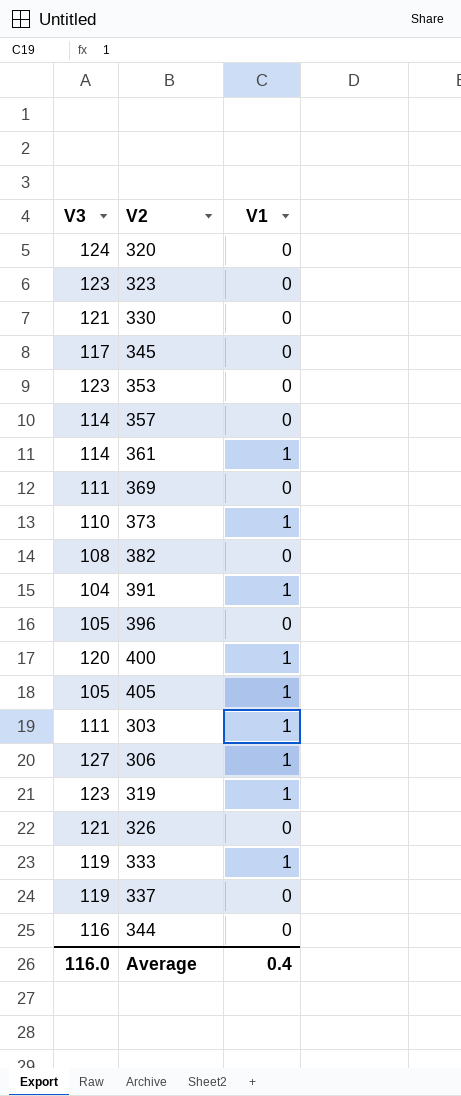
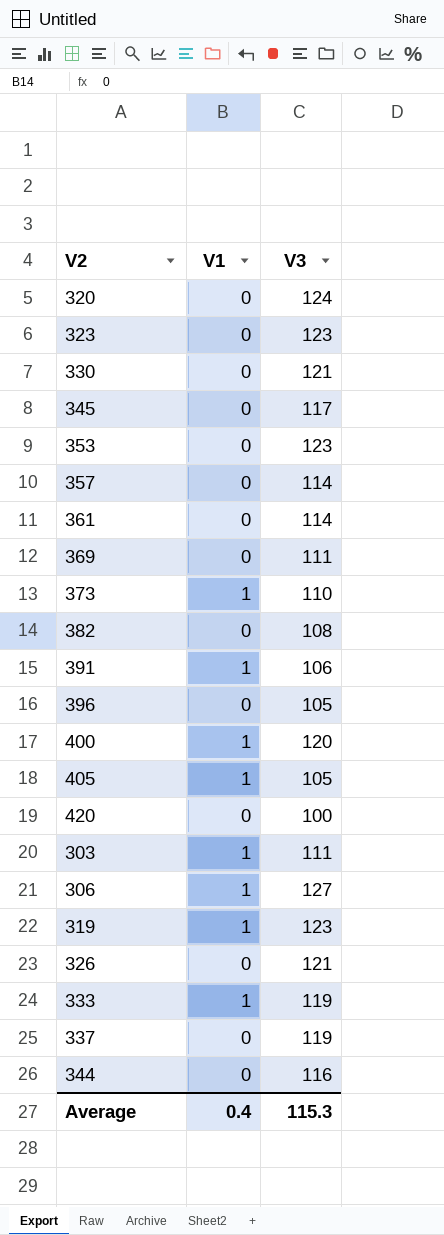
column V3 | position: 1 -> 3
361 | V1: 1 -> 0
391 | V3: 104 -> 106
row 420: none -> 0 | 100
Average | V3: 116.0 -> 115.3

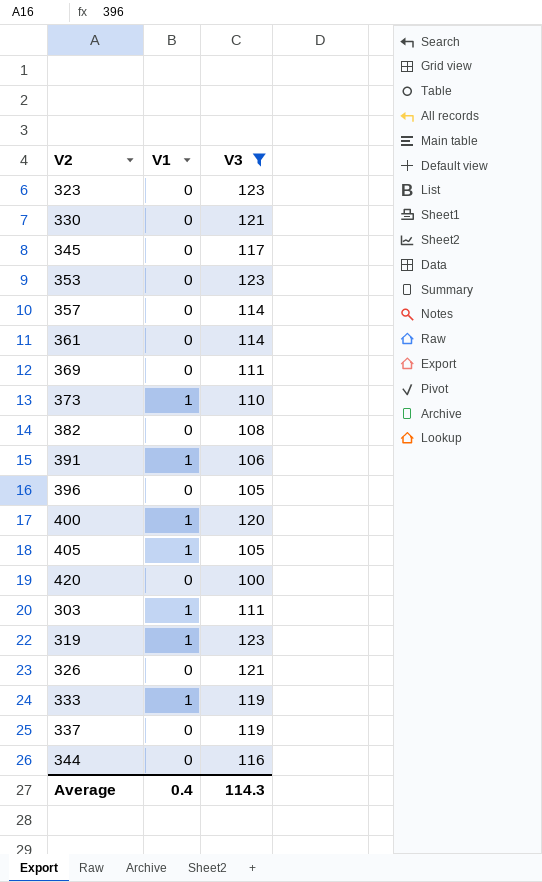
filter: none -> V3 <= 123
Average | V3: 115.3 -> 114.3

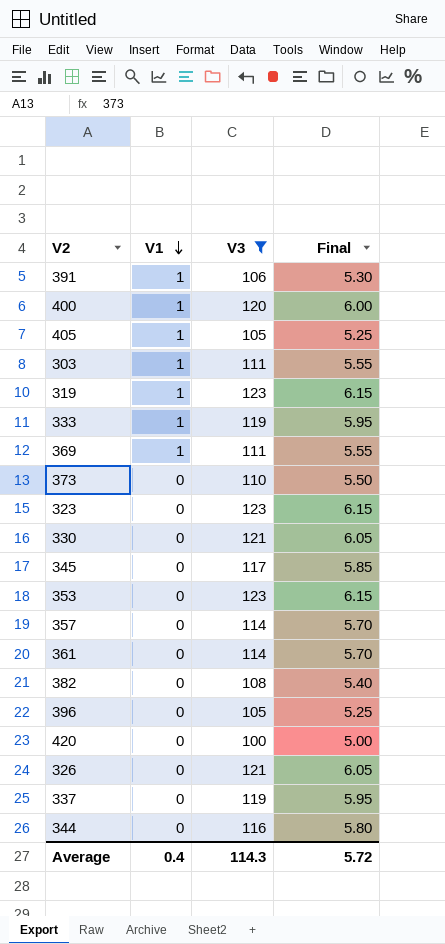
row order: none -> V1 descending
column Final | formula: none -> [V3] * 0.05
369 | V1: 0 -> 1
373 | V1: 1 -> 0

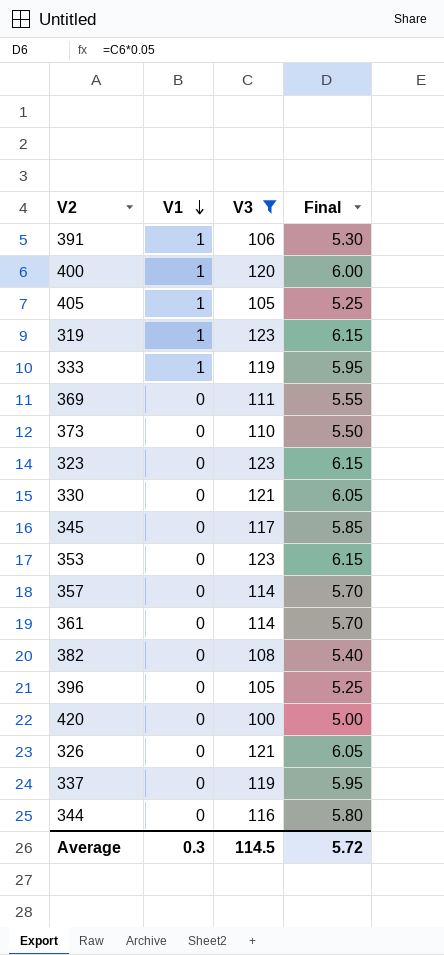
row 303: 1 | 111 | 5.55 -> none
369 | V1: 1 -> 0
Average | V1: 0.4 -> 0.3
Average | V3: 114.3 -> 114.5

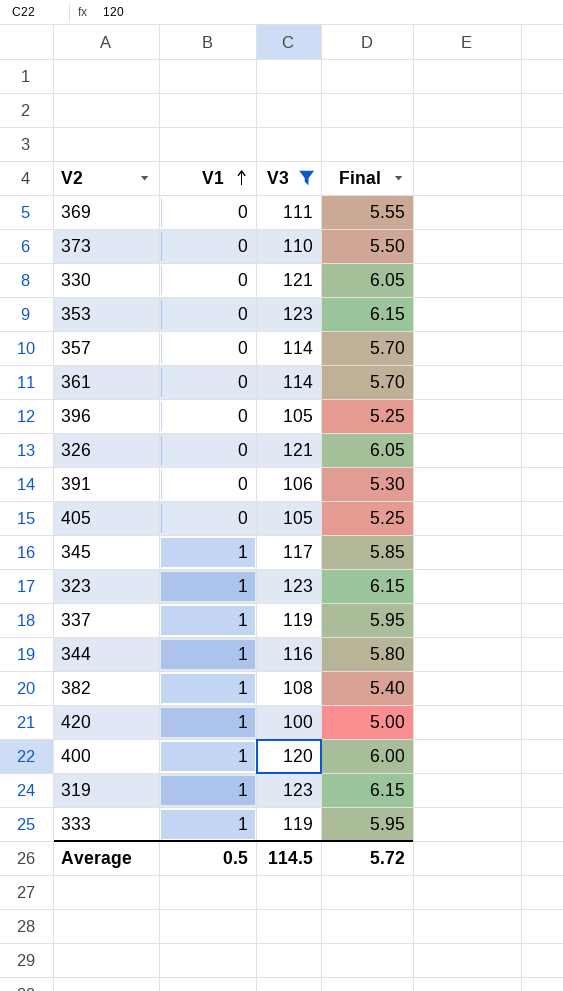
row order: V1 descending -> V1 ascending
391 | V1: 1 -> 0
405 | V1: 1 -> 0
345 | V1: 0 -> 1
323 | V1: 0 -> 1
337 | V1: 0 -> 1
344 | V1: 0 -> 1
382 | V1: 0 -> 1
420 | V1: 0 -> 1
Average | V1: 0.3 -> 0.5

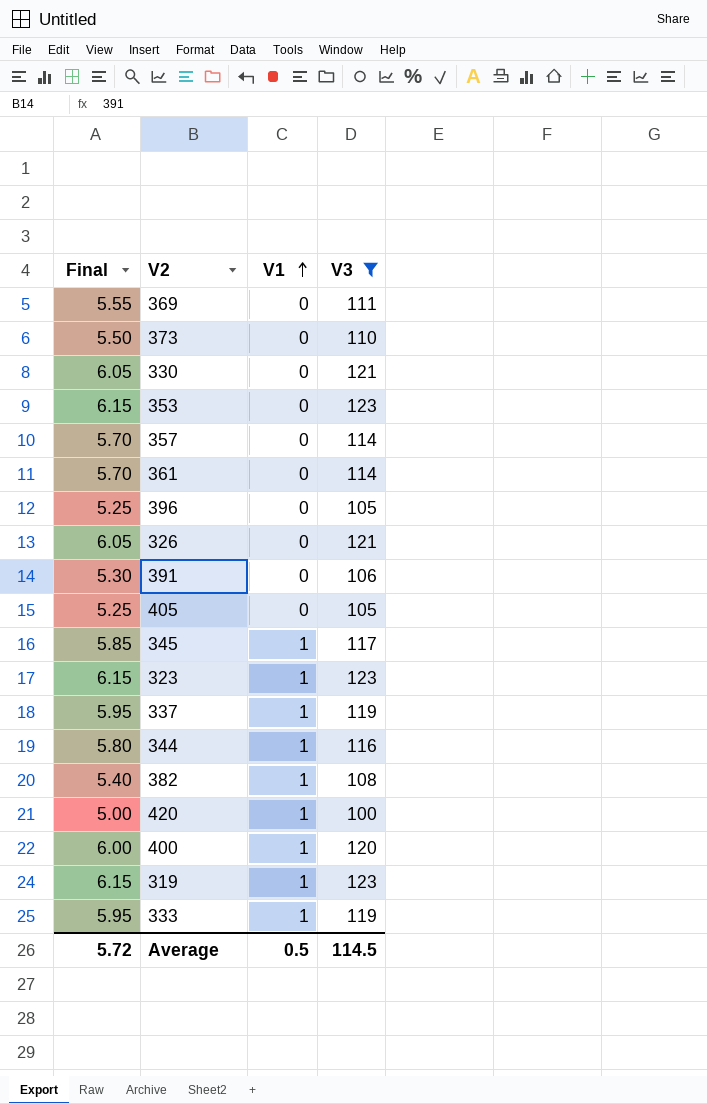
column Final | position: 4 -> 1

